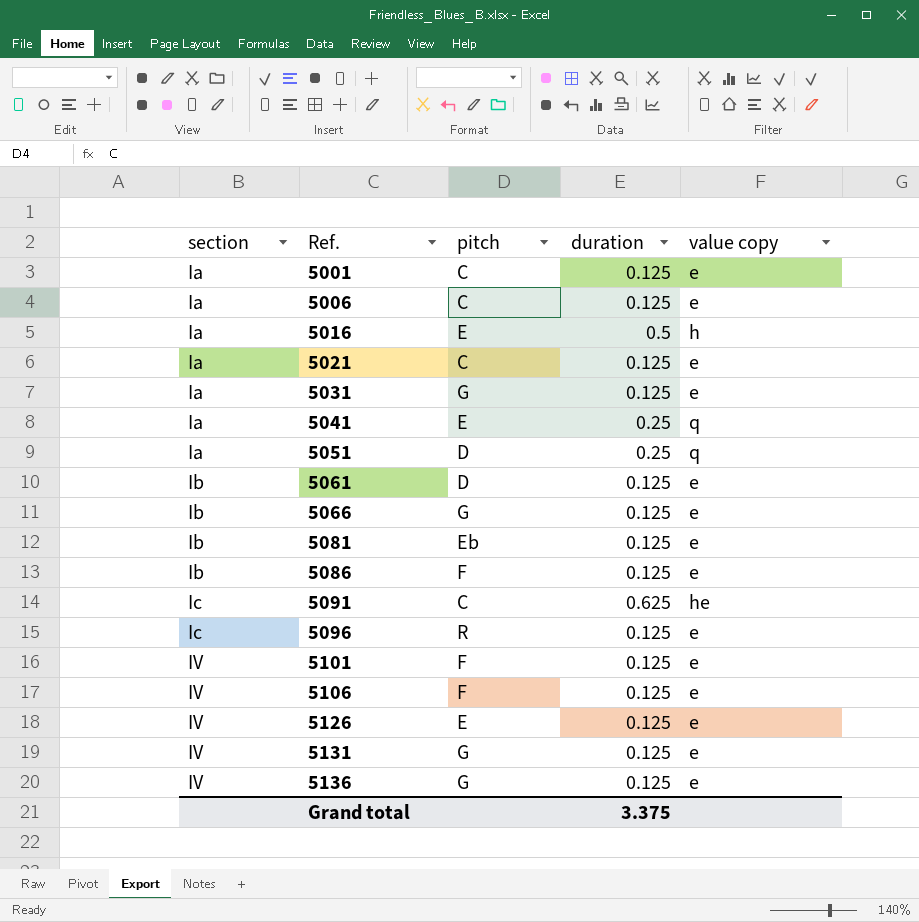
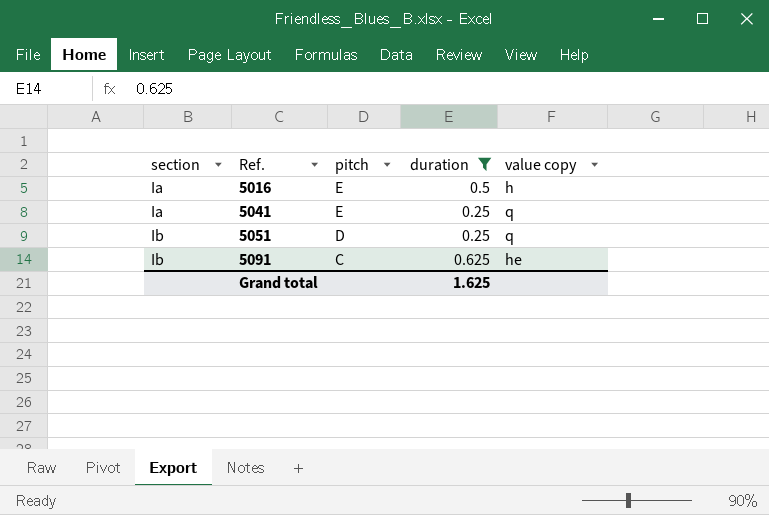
filter: none -> duration != 0.125
5051 | section: Ia -> Ib
5091 | section: Ic -> Ib
Grand total | duration: 3.375 -> 1.625

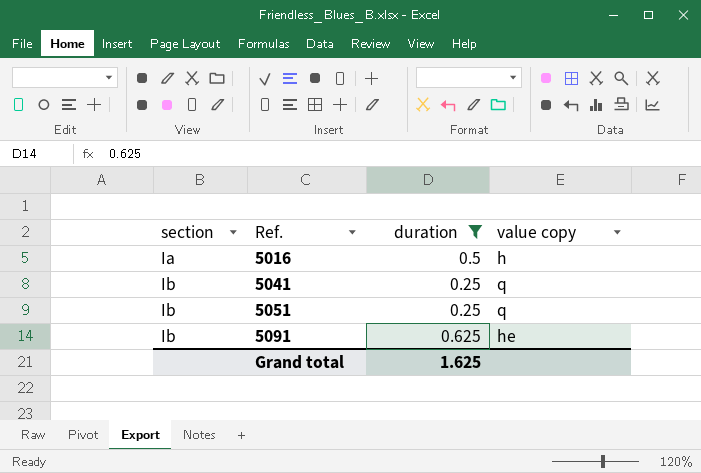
column pitch | position: 3 -> none
5041 | section: Ia -> Ib

